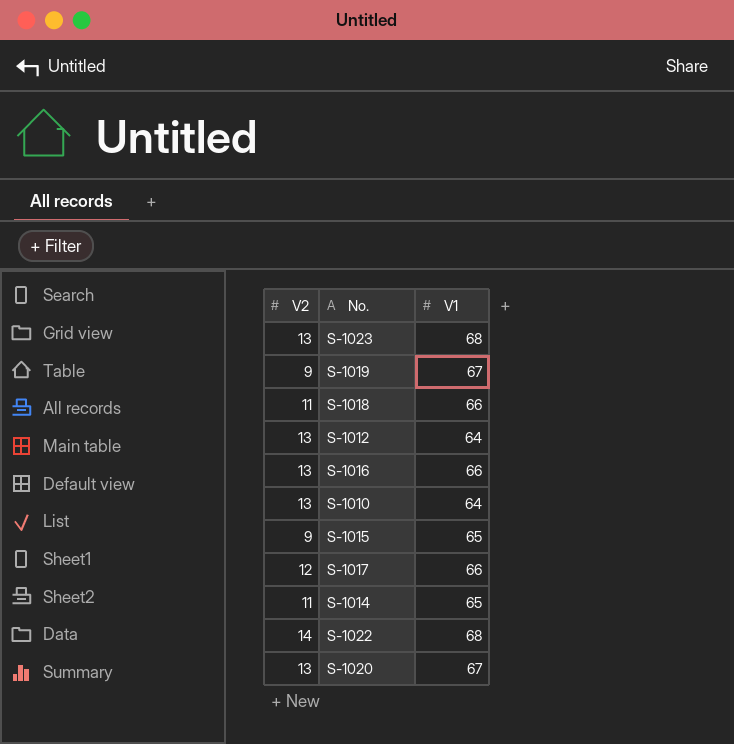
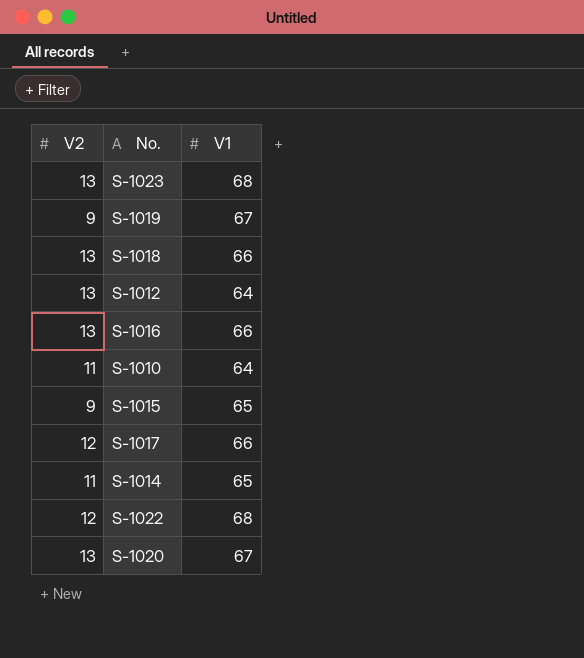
S-1018 | V2: 11 -> 13
S-1010 | V2: 13 -> 11
S-1022 | V2: 14 -> 12

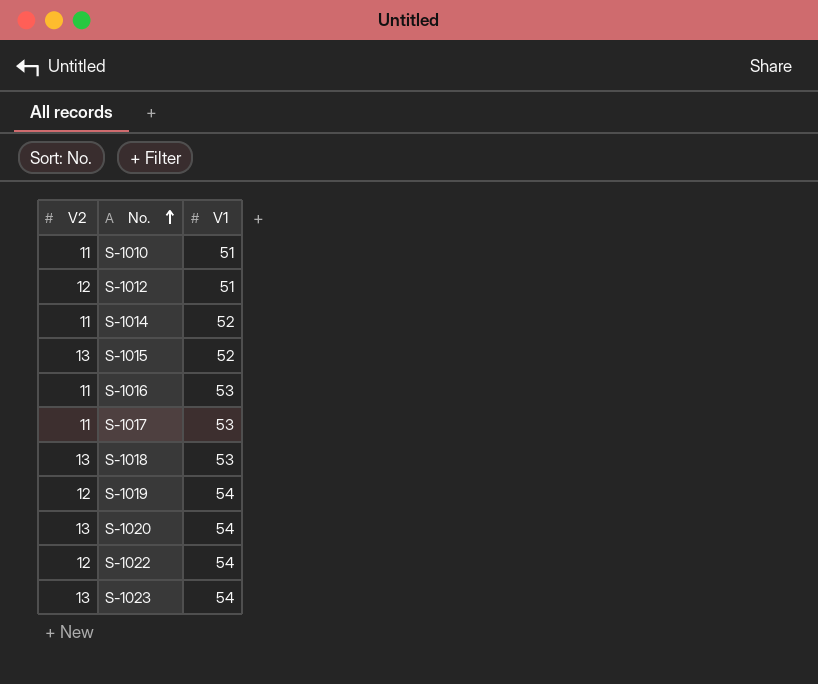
row order: none -> No. ascending
S-1010 | V1: 64 -> 51
S-1012 | V2: 13 -> 12
S-1012 | V1: 64 -> 51
S-1014 | V1: 65 -> 52
S-1015 | V2: 9 -> 13
S-1015 | V1: 65 -> 52
S-1016 | V2: 13 -> 11
S-1016 | V1: 66 -> 53
S-1017 | V2: 12 -> 11
S-1017 | V1: 66 -> 53
S-1018 | V1: 66 -> 53
S-1019 | V2: 9 -> 12
S-1019 | V1: 67 -> 54
S-1020 | V1: 67 -> 54
S-1022 | V1: 68 -> 54
S-1023 | V1: 68 -> 54

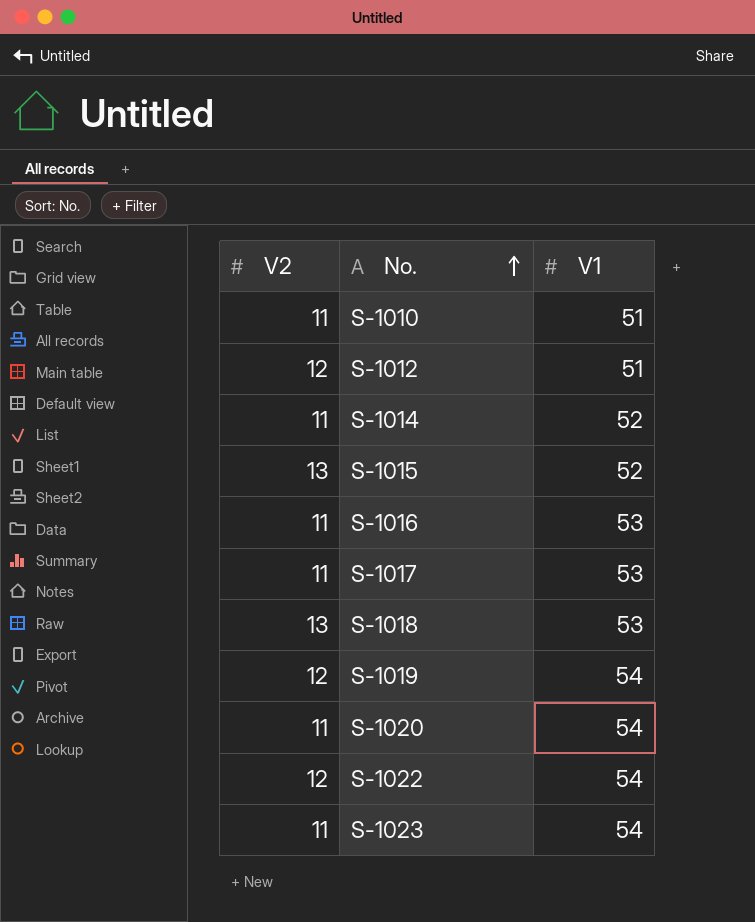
S-1020 | V2: 13 -> 11
S-1023 | V2: 13 -> 11

